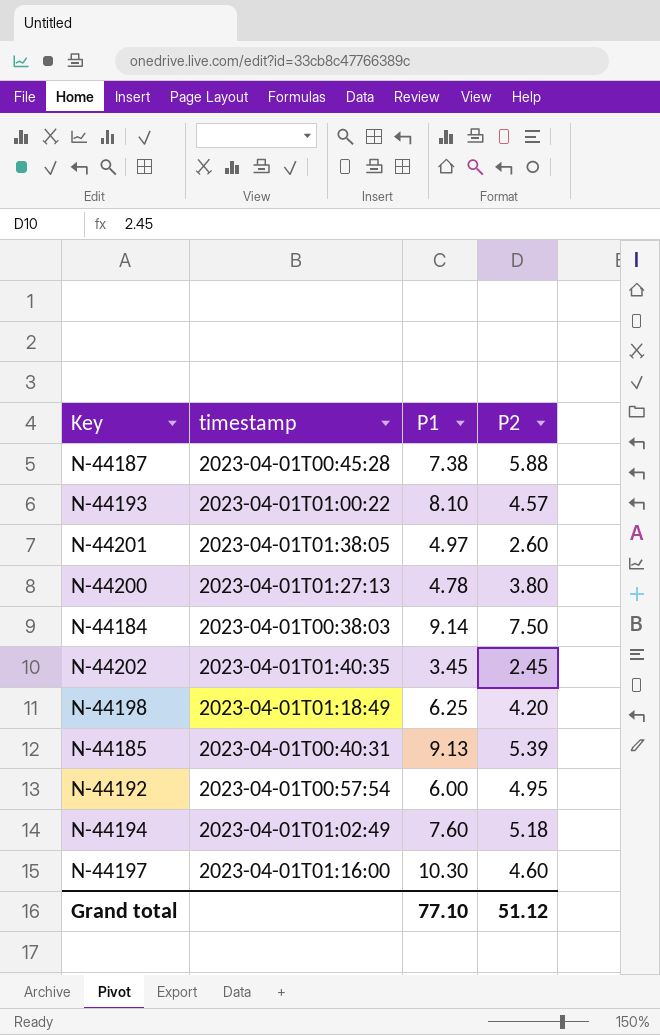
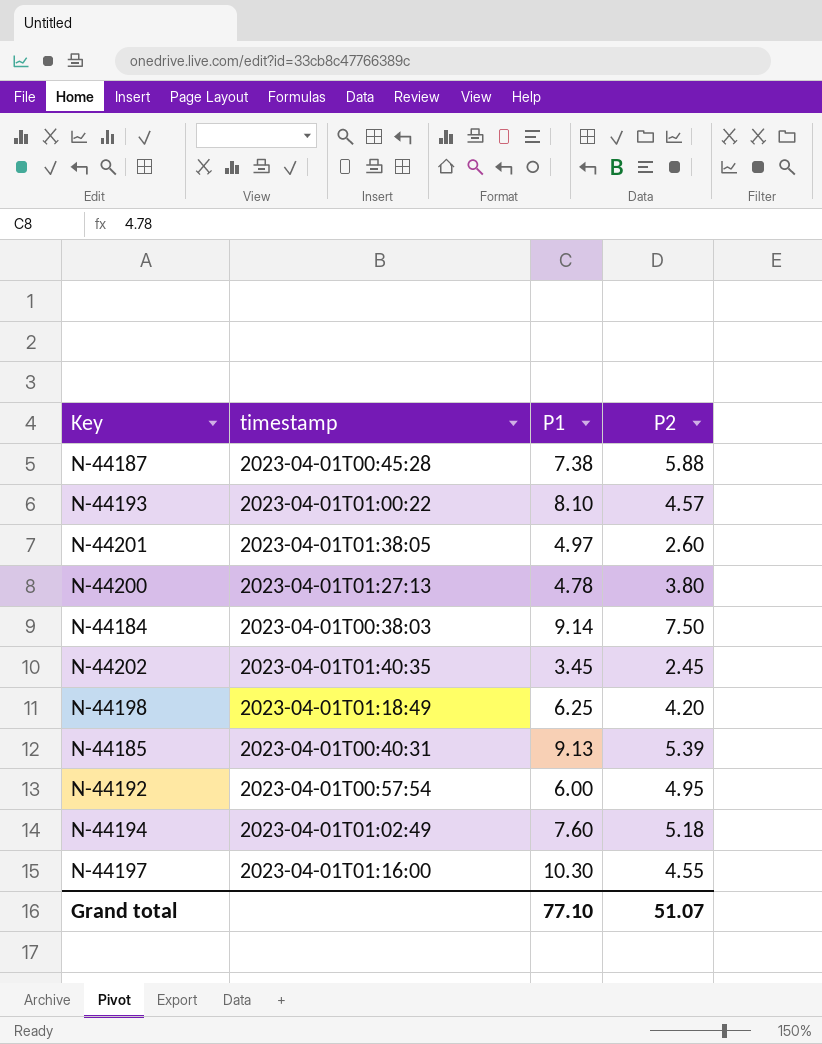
N-44197 | P2: 4.60 -> 4.55
Grand total | P2: 51.12 -> 51.07

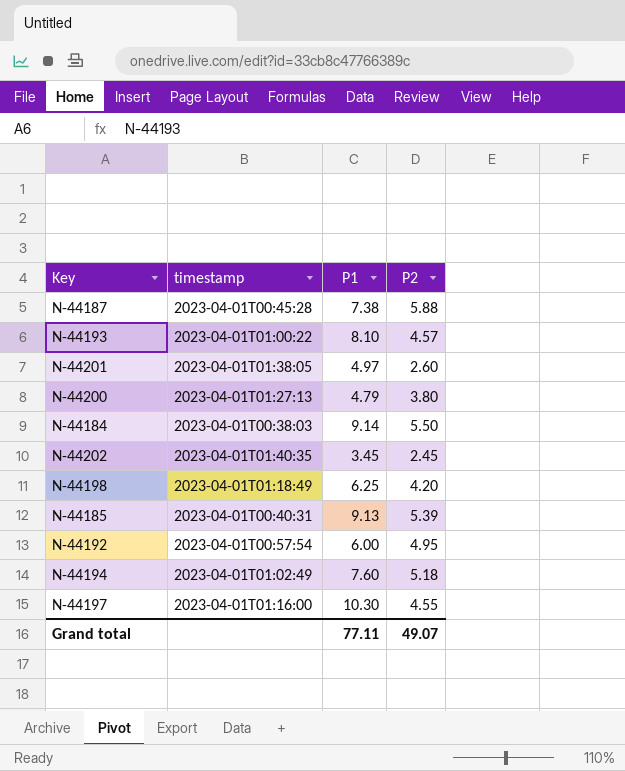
N-44200 | P1: 4.78 -> 4.79
N-44184 | P2: 7.50 -> 5.50
Grand total | P1: 77.10 -> 77.11
Grand total | P2: 51.07 -> 49.07

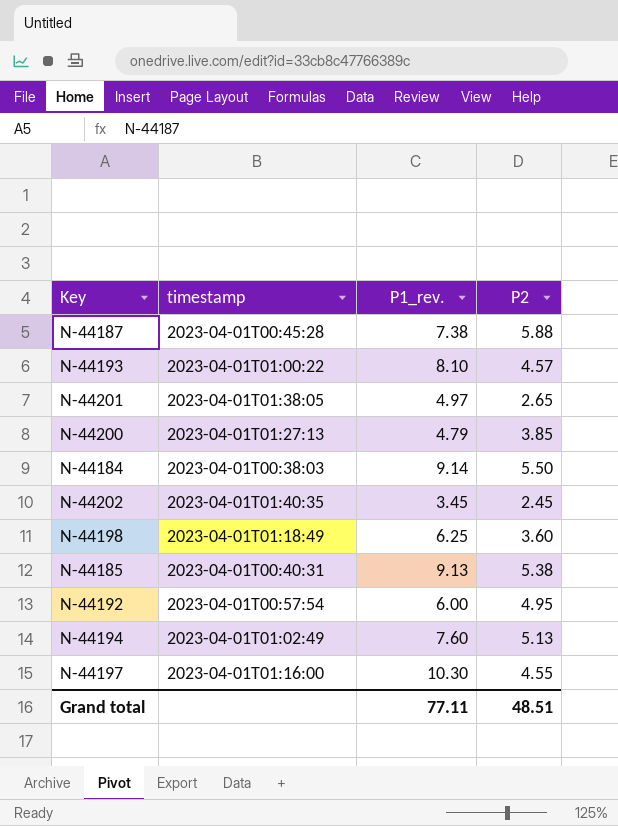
column name: P1 -> P1_rev.
N-44201 | P2: 2.60 -> 2.65
N-44200 | P2: 3.80 -> 3.85
N-44198 | P2: 4.20 -> 3.60
N-44185 | P2: 5.39 -> 5.38
N-44194 | P2: 5.18 -> 5.13
Grand total | P2: 49.07 -> 48.51

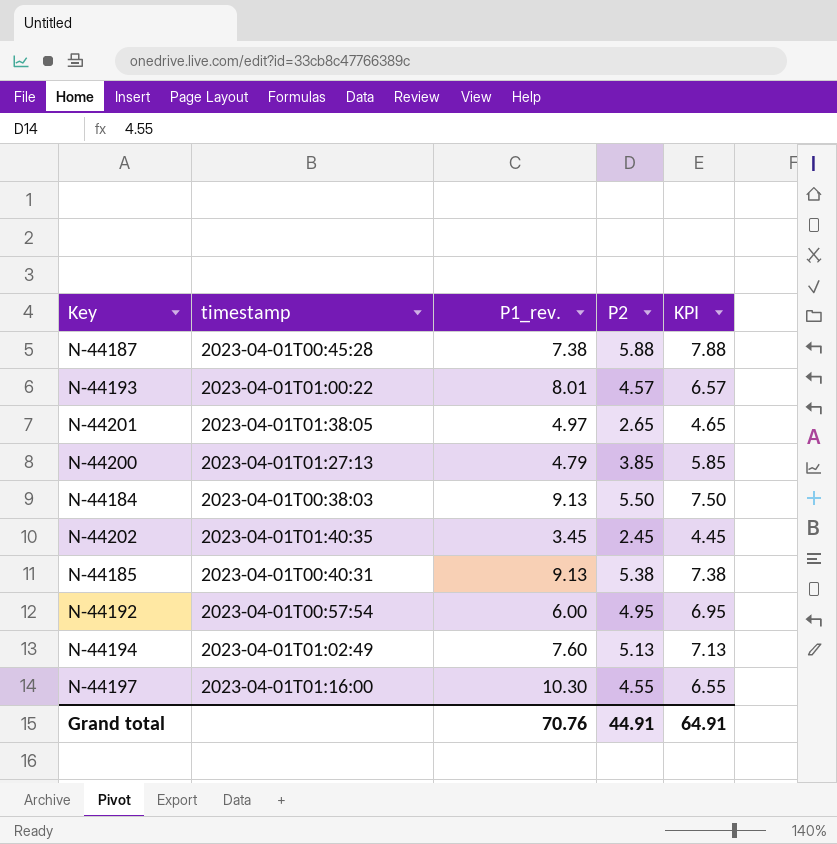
column KPI | formula: none -> [P2] + 2
row N-44198: 2023-04-01T01:18:49 | 6.25 | 3.60 -> none
N-44193 | P1_rev.: 8.10 -> 8.01
N-44184 | P1_rev.: 9.14 -> 9.13
Grand total | P1_rev.: 77.11 -> 70.76
Grand total | P2: 48.51 -> 44.91

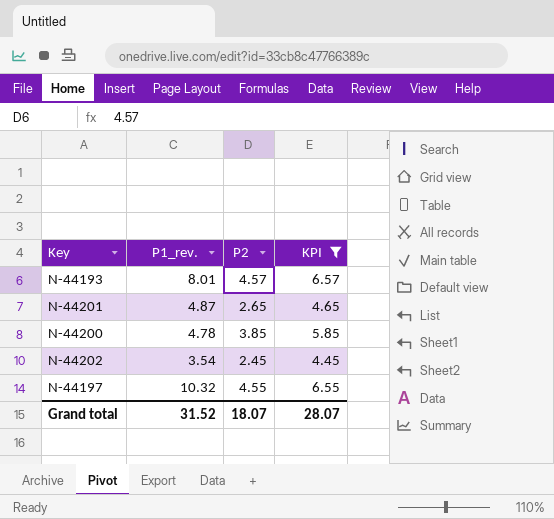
filter: none -> KPI <= 6.57
column timestamp | position: 2 -> none
N-44201 | P1_rev.: 4.97 -> 4.87
N-44200 | P1_rev.: 4.79 -> 4.78
N-44202 | P1_rev.: 3.45 -> 3.54
N-44197 | P1_rev.: 10.30 -> 10.32
Grand total | P1_rev.: 70.76 -> 31.52
Grand total | P2: 44.91 -> 18.07
Grand total | KPI: 64.91 -> 28.07

